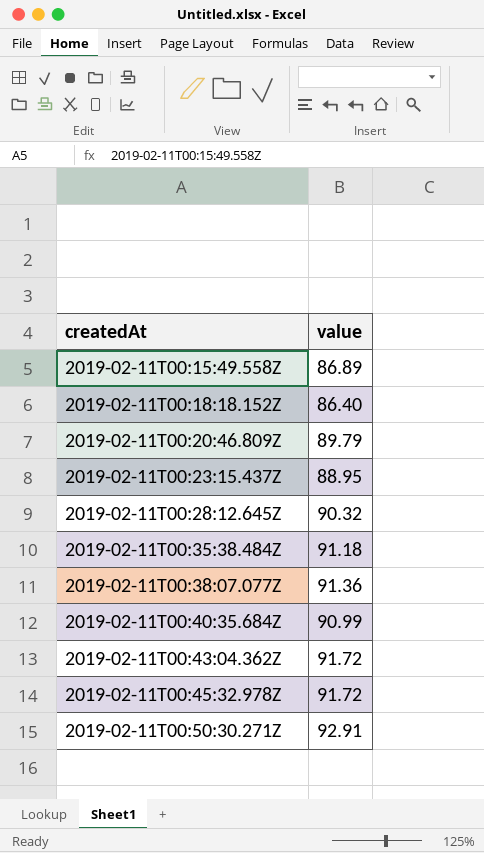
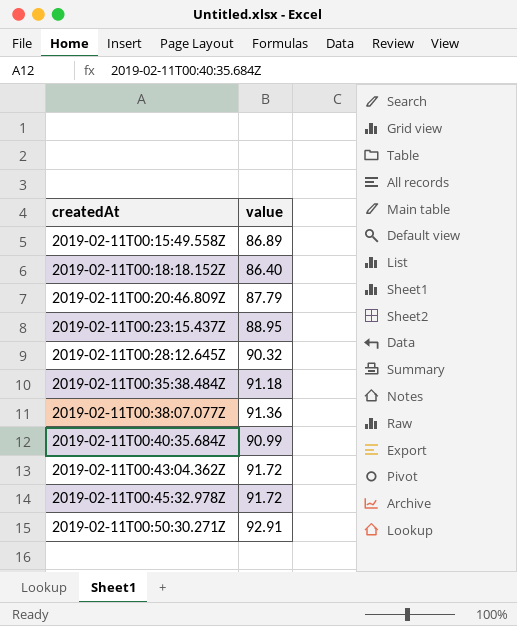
2019-02-11T00:20:46.809Z | value: 89.79 -> 87.79

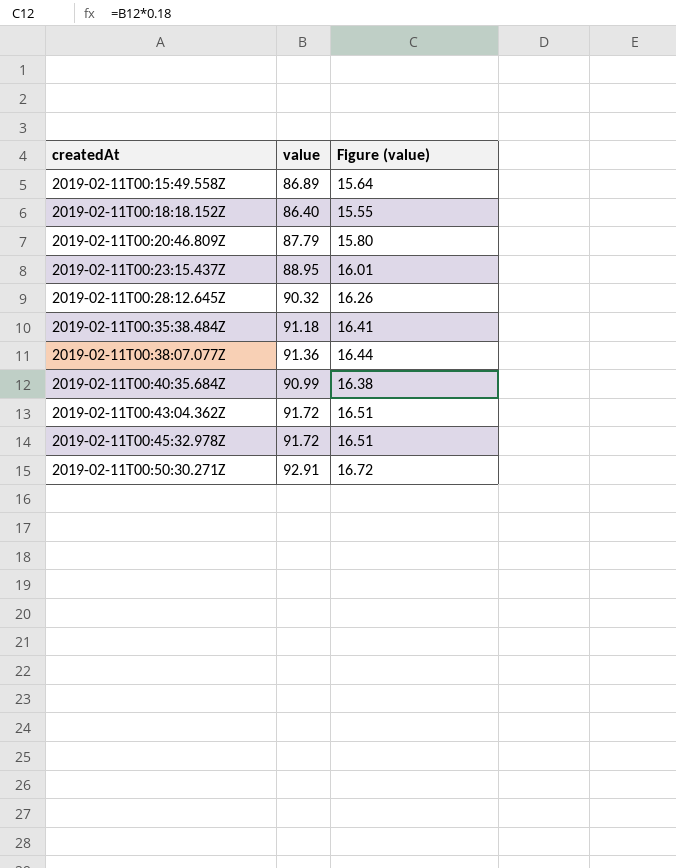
column Figure (value) | formula: none -> [value] * 0.18

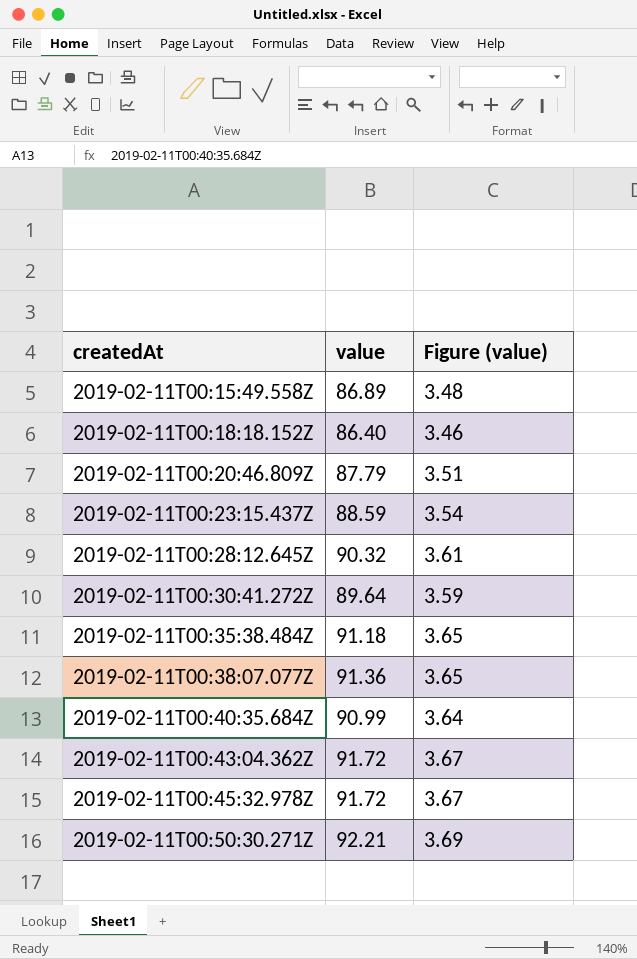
column Figure (value) | formula: [value] * 0.18 -> [value] * 0.04
2019-02-11T00:23:15.437Z | value: 88.95 -> 88.59
row 2019-02-11T00:30:41.272Z: none -> 89.64 | 3.59
2019-02-11T00:50:30.271Z | value: 92.91 -> 92.21

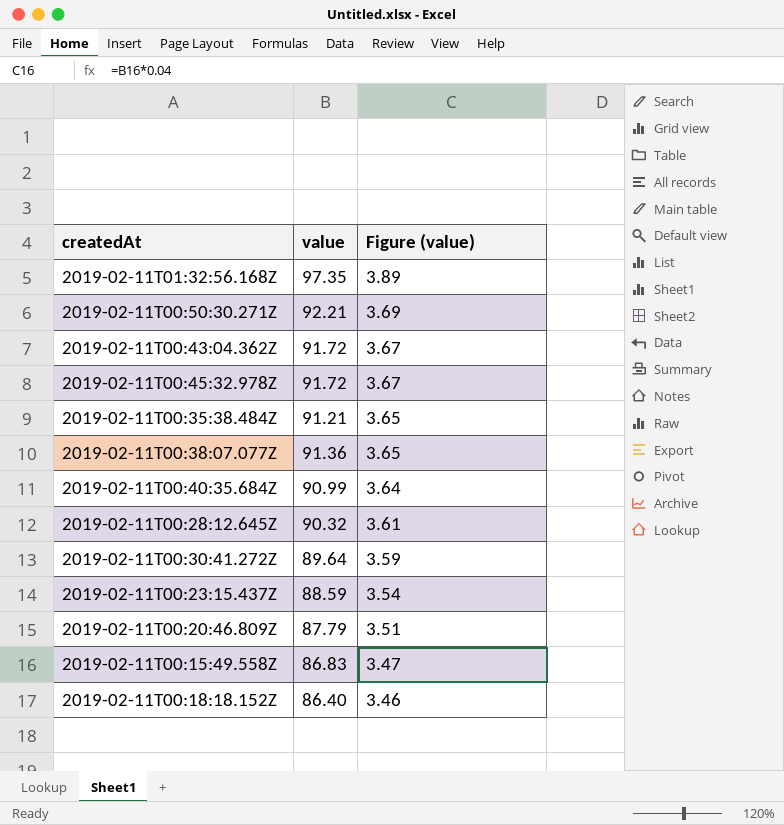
row order: createdAt ascending -> Figure (value) descending
row 2019-02-11T01:32:56.168Z: none -> 97.35 | 3.89
2019-02-11T00:35:38.484Z | value: 91.18 -> 91.21
2019-02-11T00:15:49.558Z | value: 86.89 -> 86.83
2019-02-11T00:15:49.558Z | Figure (value): 3.48 -> 3.47

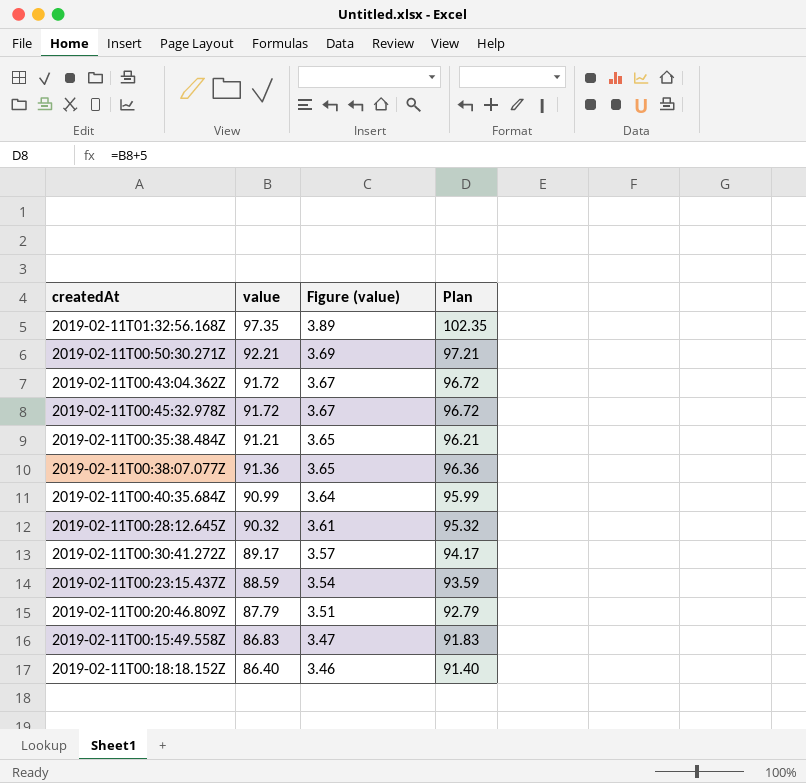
column Plan | formula: none -> [value] + 5
2019-02-11T00:30:41.272Z | value: 89.64 -> 89.17
2019-02-11T00:30:41.272Z | Figure (value): 3.59 -> 3.57

